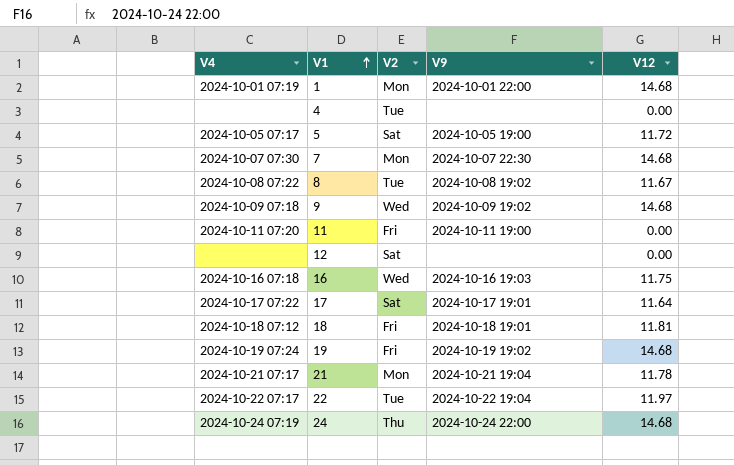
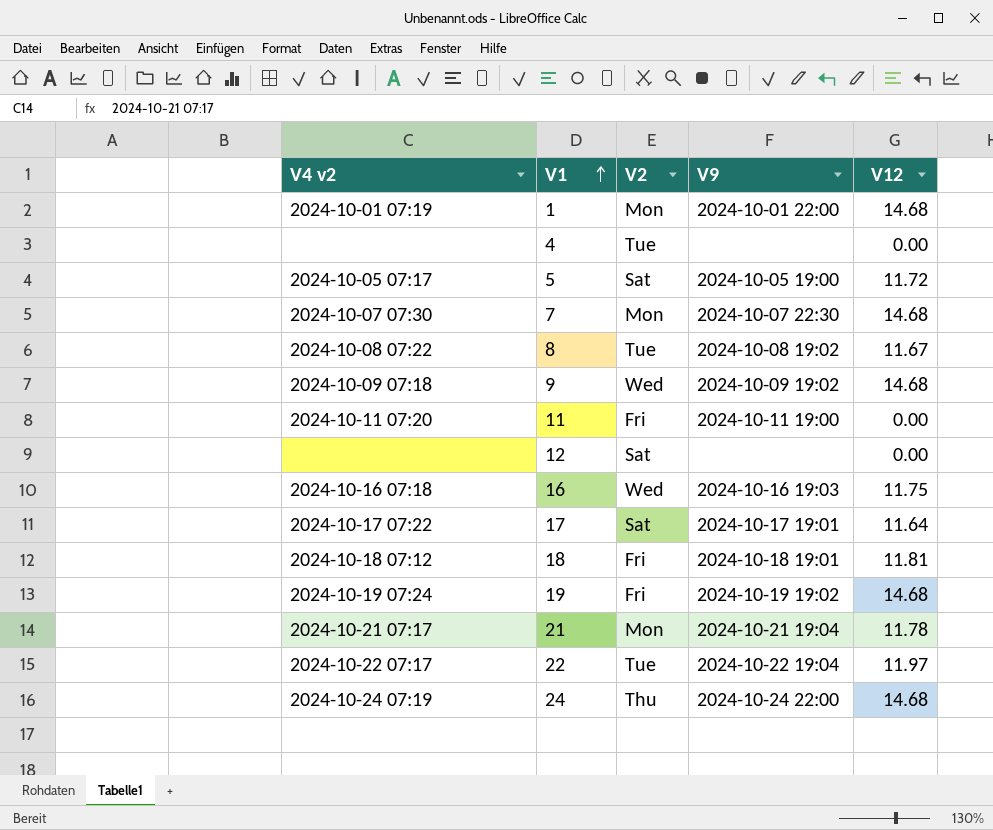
column name: V4 -> V4 v2

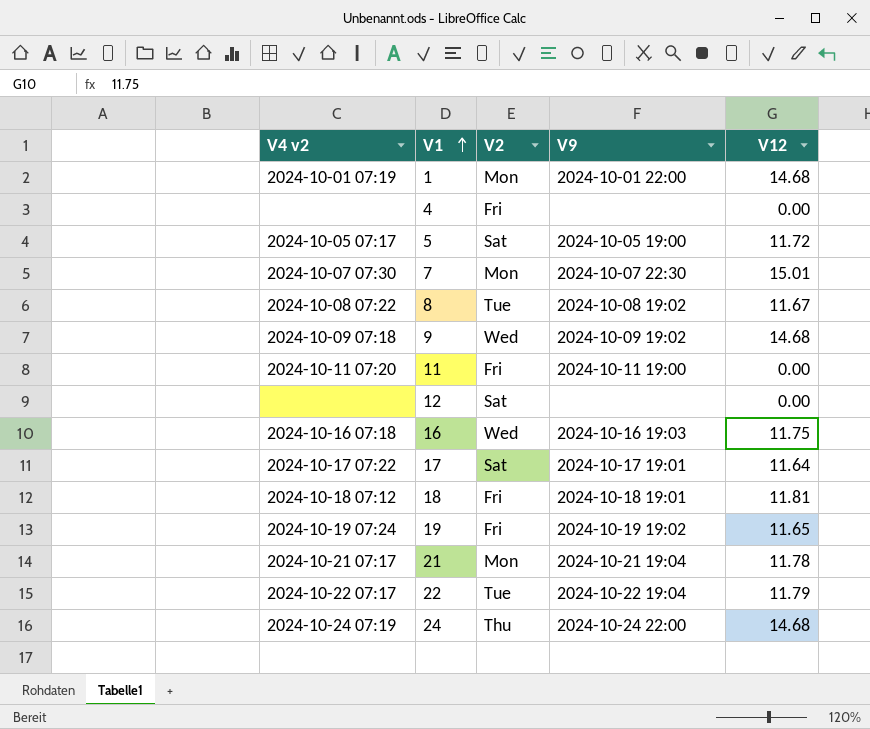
4 | V2: Tue -> Fri
7 | V12: 14.68 -> 15.01
19 | V12: 14.68 -> 11.65
22 | V12: 11.97 -> 11.79

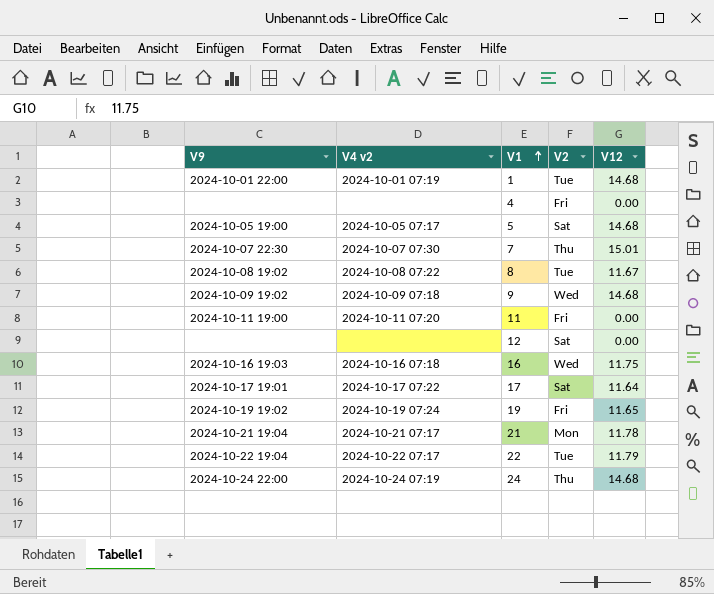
column V9 | position: 4 -> 1
row 18: 2024-10-18 07:12 | Fri | 2024-10-18 19:01 | 11.81 -> none
1 | V2: Mon -> Tue
5 | V12: 11.72 -> 14.68
7 | V2: Mon -> Thu

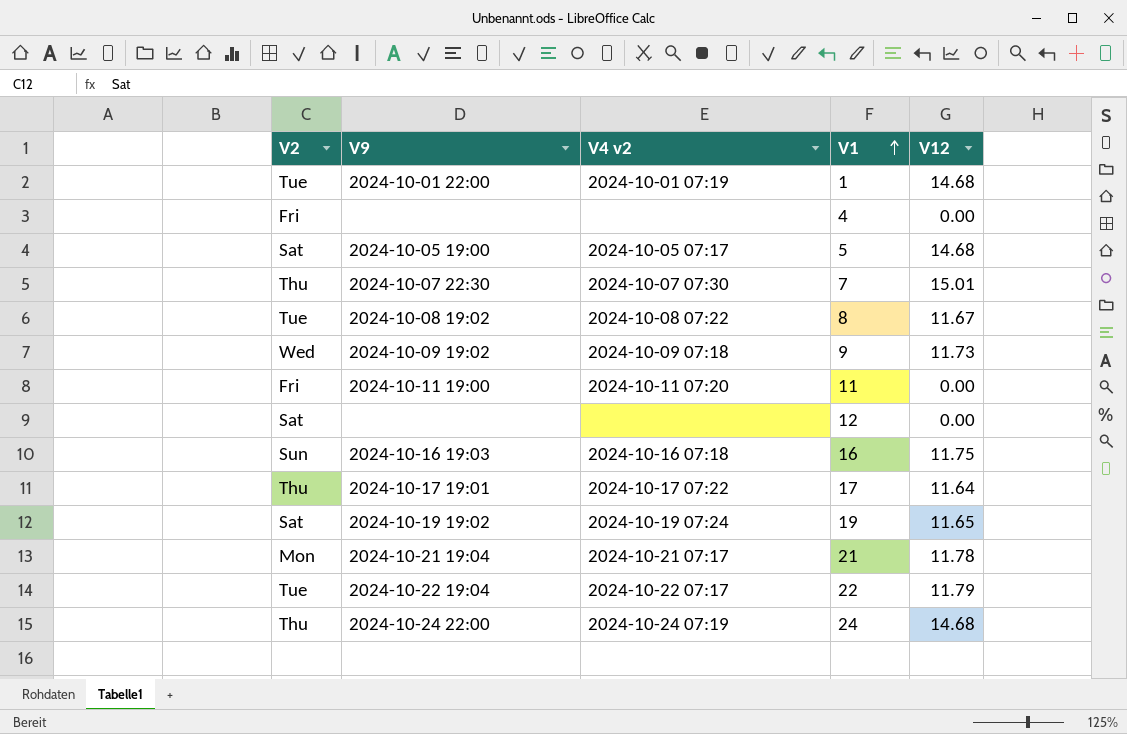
column V2 | position: 4 -> 1
9 | V12: 14.68 -> 11.73
16 | V2: Wed -> Sun
17 | V2: Sat -> Thu
19 | V2: Fri -> Sat

